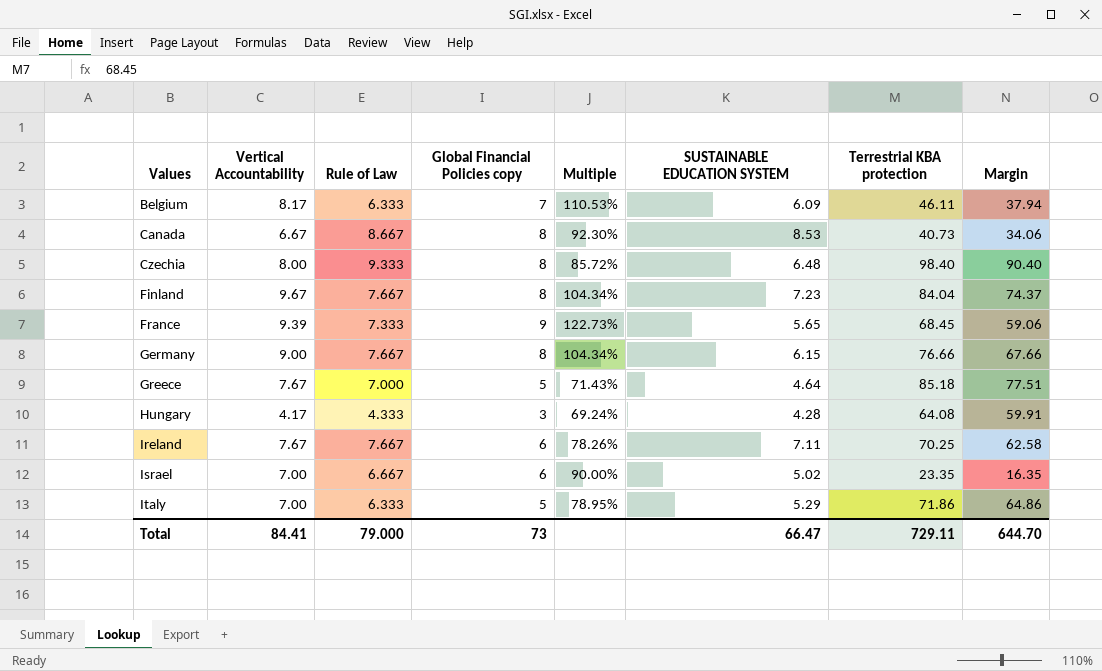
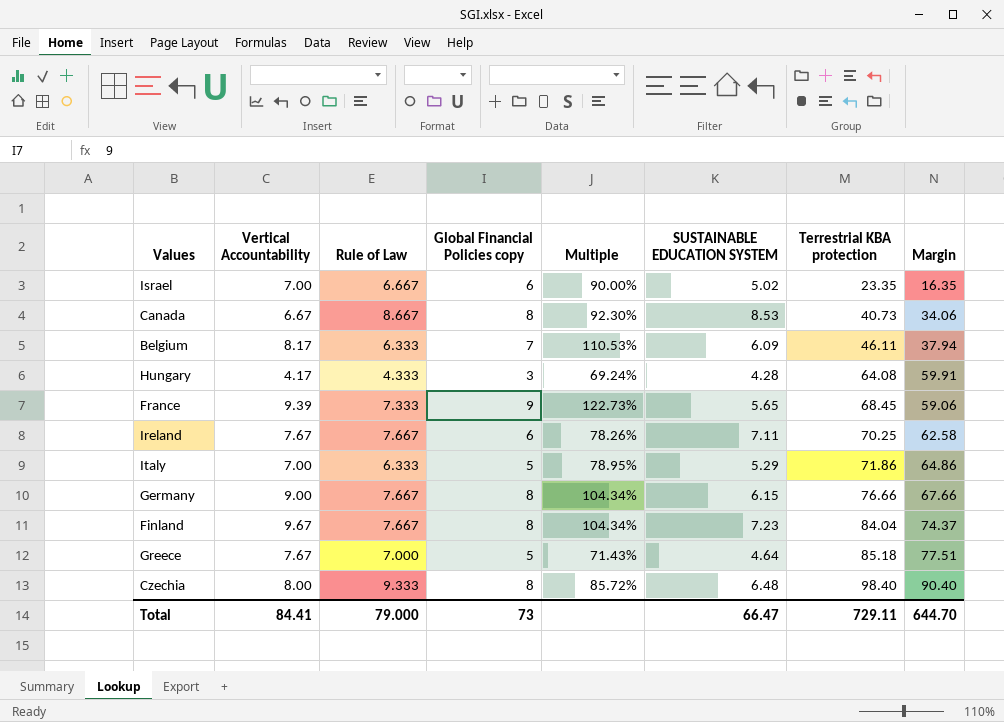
row order: Values ascending -> Terrestrial KBA protection ascending

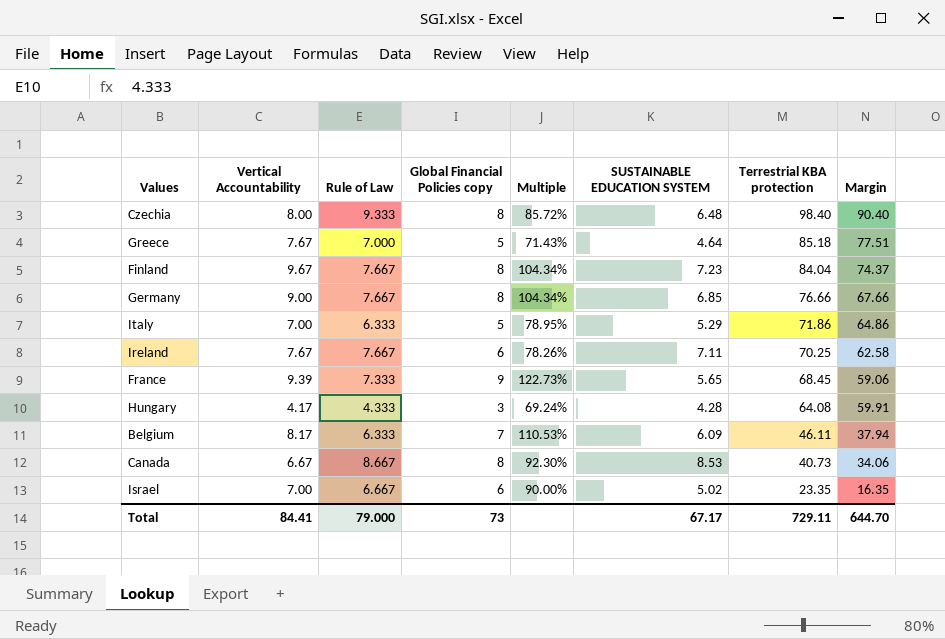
row order: Terrestrial KBA protection ascending -> Terrestrial KBA protection descending
Germany | SUSTAINABLE EDUCATION SYSTEM: 6.15 -> 6.85
Total | SUSTAINABLE EDUCATION SYSTEM: 66.47 -> 67.17

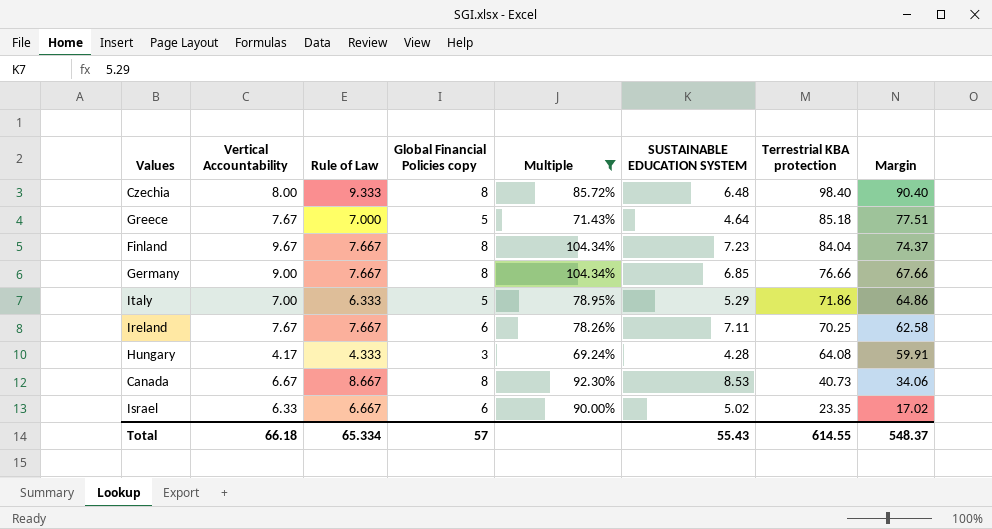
filter: none -> Multiple <= 104.34%
Israel | Vertical Accountability: 7.00 -> 6.33
Israel | Margin: 16.35 -> 17.02
Total | Vertical Accountability: 84.41 -> 66.18
Total | Rule of Law: 79.000 -> 65.334
Total | Global Financial Policies copy: 73 -> 57
Total | SUSTAINABLE EDUCATION SYSTEM: 67.17 -> 55.43
Total | Terrestrial KBA protection: 729.11 -> 614.55
Total | Margin: 644.70 -> 548.37

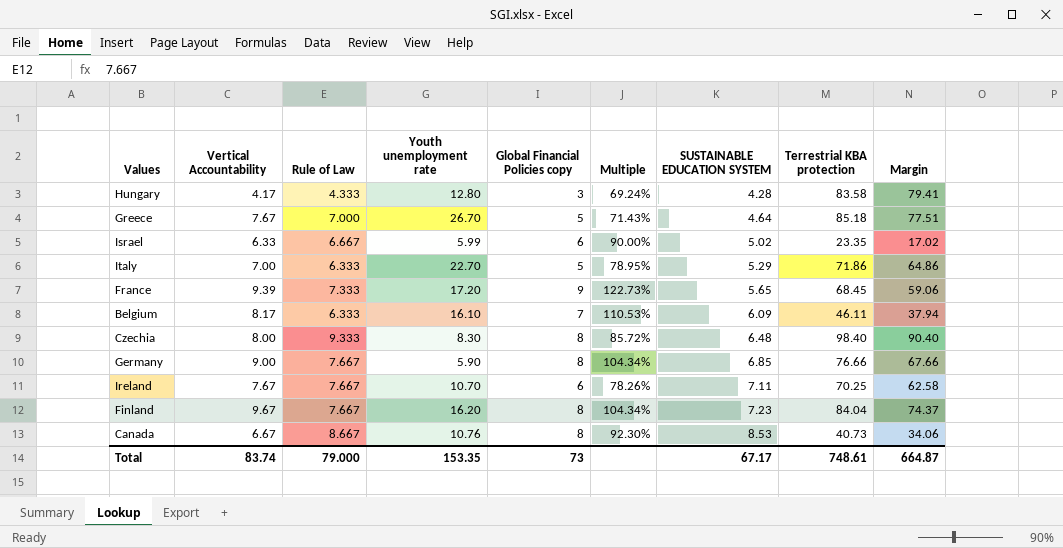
filter: Multiple <= 104.34% -> none
row order: Terrestrial KBA protection descending -> SUSTAINABLE EDUCATION SYSTEM ascending
column Youth unemployment rate | position: none -> 4
Hungary | Terrestrial KBA protection: 64.08 -> 83.58
Hungary | Margin: 59.91 -> 79.41
Total | Vertical Accountability: 66.18 -> 83.74
Total | Rule of Law: 65.334 -> 79.000
Total | Global Financial Policies copy: 57 -> 73
Total | SUSTAINABLE EDUCATION SYSTEM: 55.43 -> 67.17
Total | Terrestrial KBA protection: 614.55 -> 748.61
Total | Margin: 548.37 -> 664.87

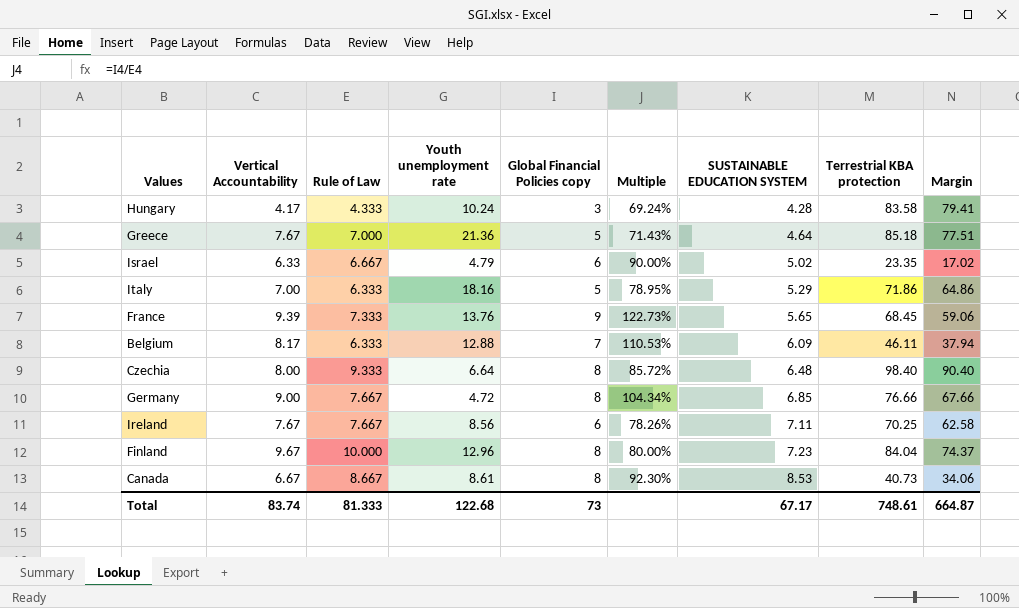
Hungary | Youth unemployment rate: 12.80 -> 10.24
Greece | Youth unemployment rate: 26.70 -> 21.36
Israel | Youth unemployment rate: 5.99 -> 4.79
Italy | Youth unemployment rate: 22.70 -> 18.16
France | Youth unemployment rate: 17.20 -> 13.76
Belgium | Youth unemployment rate: 16.10 -> 12.88
Czechia | Youth unemployment rate: 8.30 -> 6.64
Germany | Youth unemployment rate: 5.90 -> 4.72
Ireland | Youth unemployment rate: 10.70 -> 8.56
Finland | Rule of Law: 7.667 -> 10.000
Finland | Youth unemployment rate: 16.20 -> 12.96
Finland | Multiple: 104.34% -> 80.00%
Canada | Youth unemployment rate: 10.76 -> 8.61
Total | Rule of Law: 79.000 -> 81.333
Total | Youth unemployment rate: 153.35 -> 122.68

